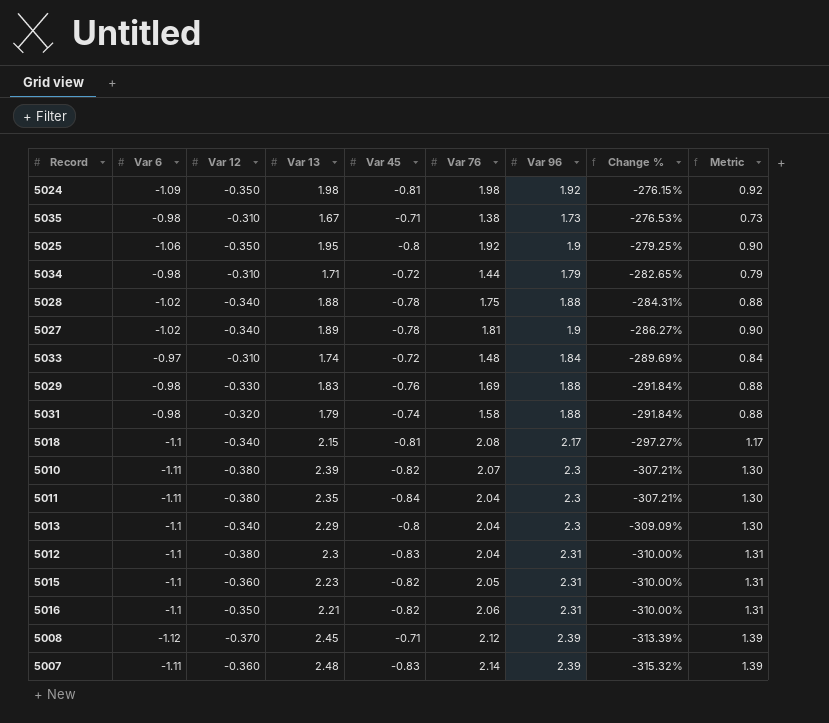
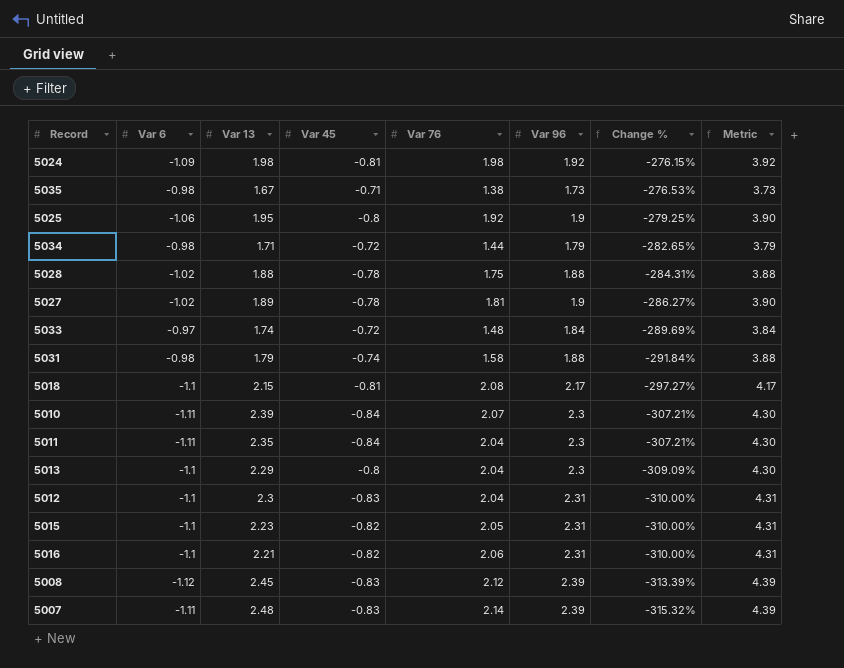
column Var 12 | position: 3 -> none
column Metric | formula: [Var 96] - 1 -> [Var 96] + 2
row 5029: -0.98 | -0.330 | 1.83 | -0.76 | 1.69 | 1.88 | -291.84% | 0.88 -> none
5010 | Var 45: -0.82 -> -0.84
5008 | Var 45: -0.71 -> -0.83

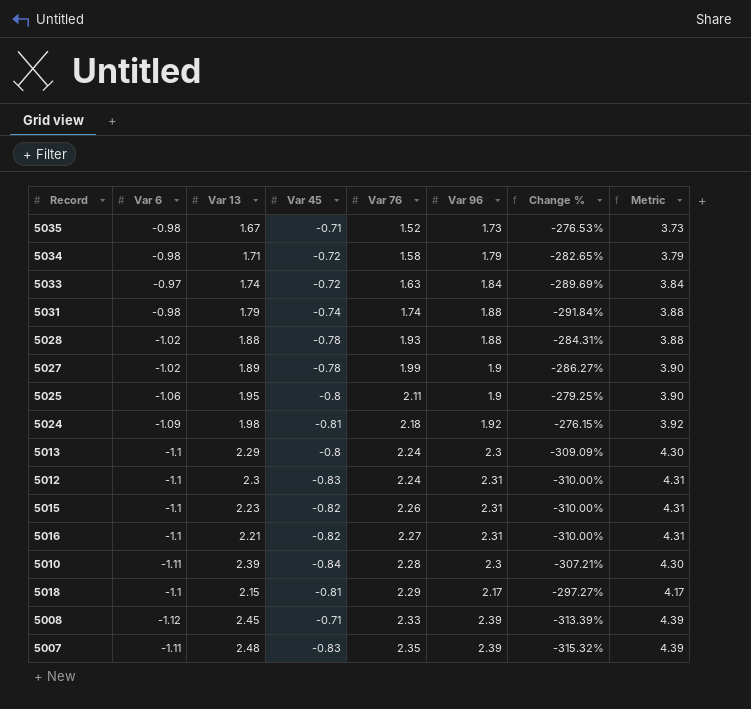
row order: Change % descending -> Var 76 ascending
row 5011: -1.11 | 2.35 | -0.84 | 2.04 | 2.3 | -307.21% | 4.30 -> none
5035 | Var 76: 1.38 -> 1.52
5034 | Var 76: 1.44 -> 1.58
5033 | Var 76: 1.48 -> 1.63
5031 | Var 76: 1.58 -> 1.74
5028 | Var 76: 1.75 -> 1.93
5027 | Var 76: 1.81 -> 1.99
5025 | Var 76: 1.92 -> 2.11
5024 | Var 76: 1.98 -> 2.18
5013 | Var 76: 2.04 -> 2.24
5012 | Var 76: 2.04 -> 2.24
5015 | Var 76: 2.05 -> 2.26
5016 | Var 76: 2.06 -> 2.27
5010 | Var 76: 2.07 -> 2.28
5018 | Var 76: 2.08 -> 2.29
5008 | Var 45: -0.83 -> -0.71
5008 | Var 76: 2.12 -> 2.33
5007 | Var 76: 2.14 -> 2.35

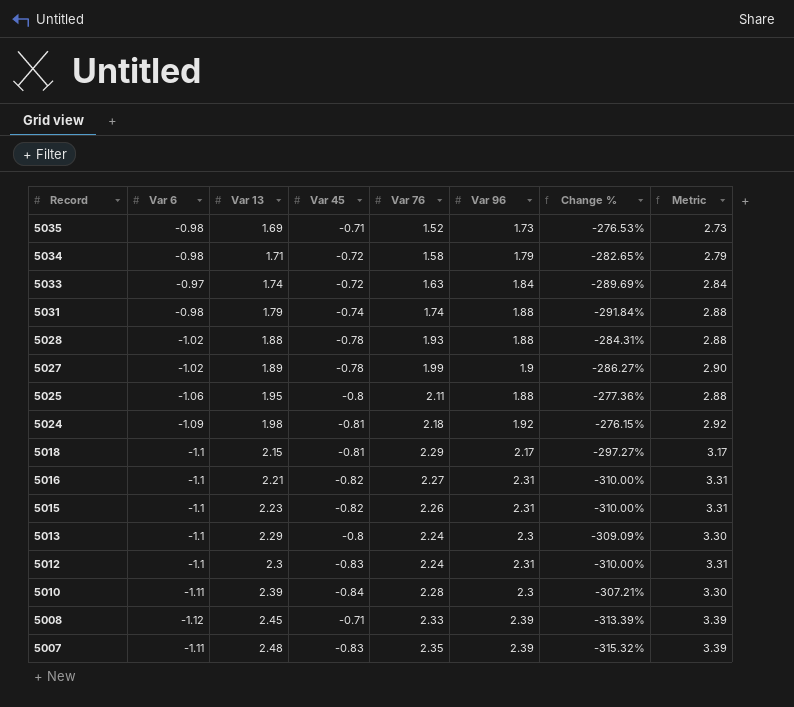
row order: Var 76 ascending -> Record descending
column Metric | formula: [Var 96] + 2 -> [Var 96] + 1
5035 | Var 13: 1.67 -> 1.69
5025 | Var 96: 1.9 -> 1.88
5025 | Change %: -279.25% -> -277.36%

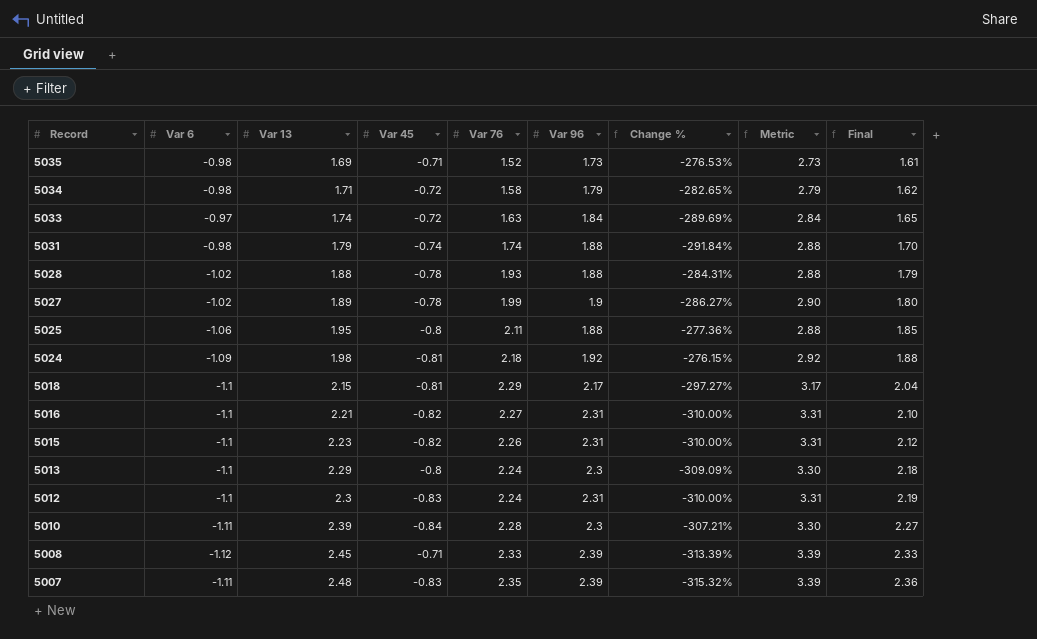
column Final | formula: none -> [Var 13] * 0.95

